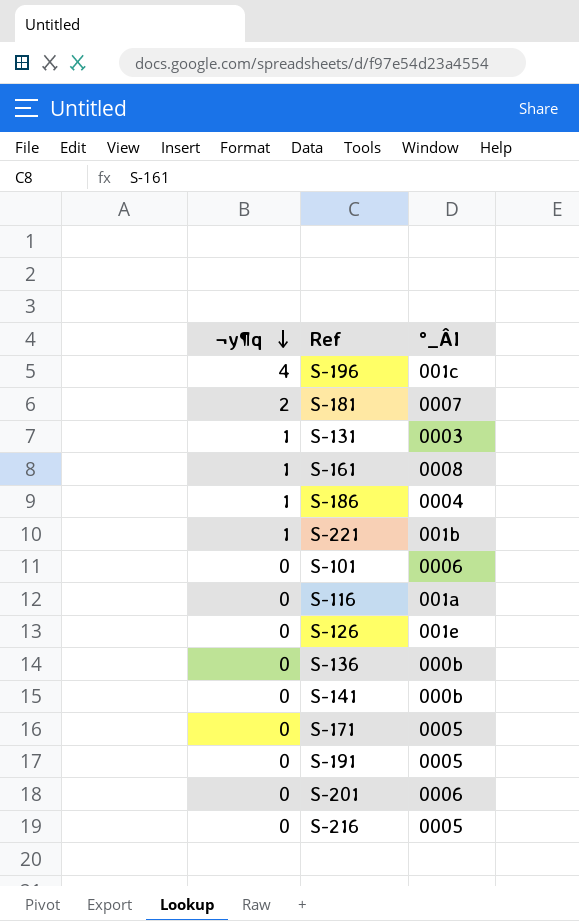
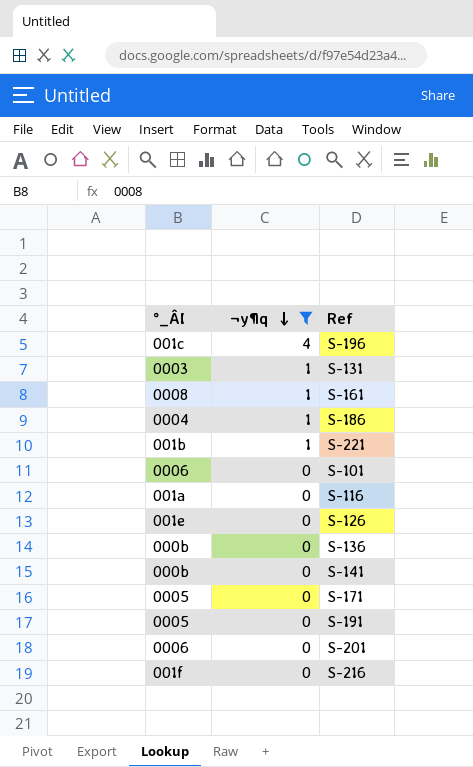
filter: none -> ¬y¶q != 2
column °_ÂI | position: 3 -> 1
S-216 | °_ÂI: 0005 -> 001f

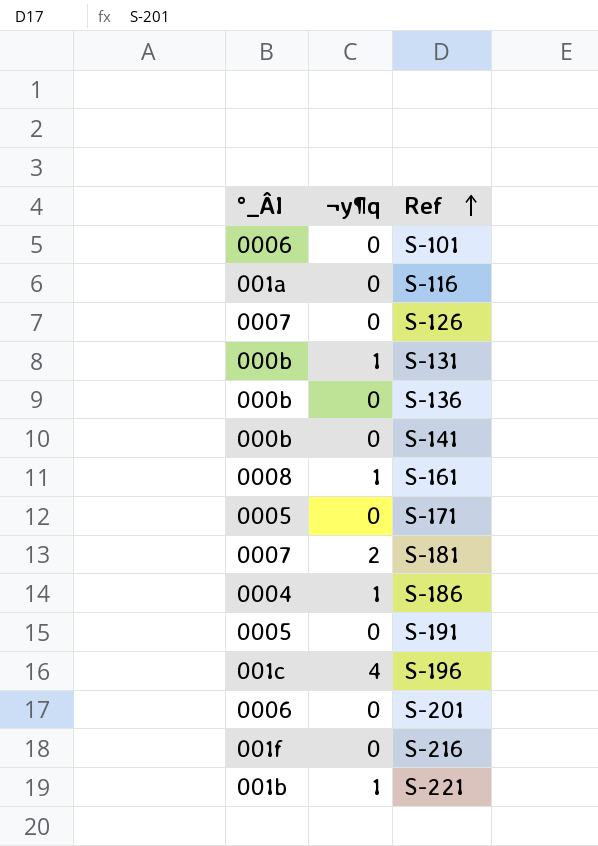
filter: ¬y¶q != 2 -> none
row order: ¬y¶q descending -> Ref ascending
S-126 | °_ÂI: 001e -> 0007
S-131 | °_ÂI: 0003 -> 000b

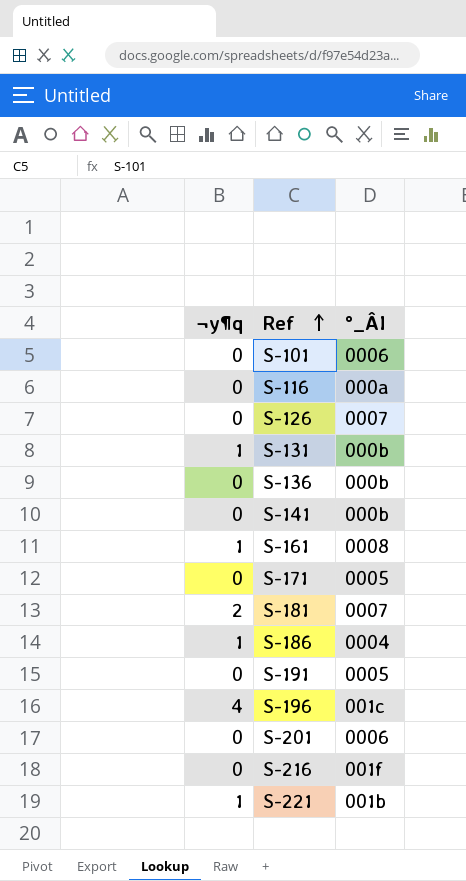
column °_ÂI | position: 1 -> 3
S-116 | °_ÂI: 001a -> 000a

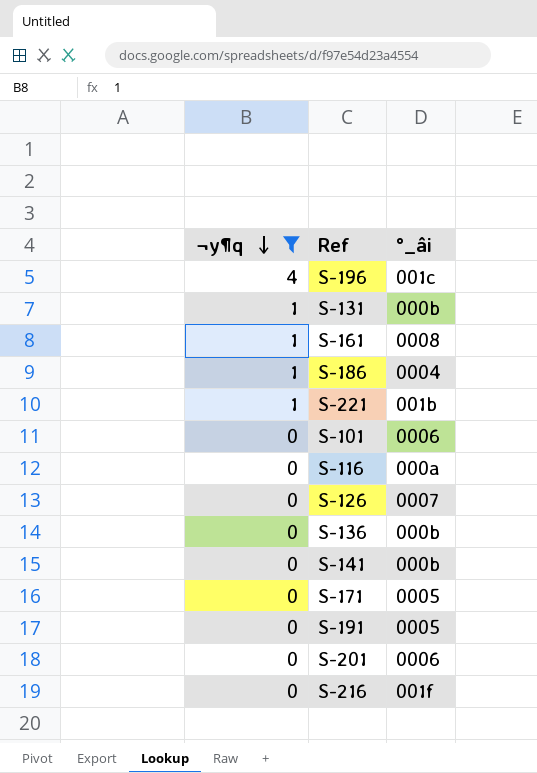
filter: none -> ¬y¶q != 2
row order: Ref ascending -> ¬y¶q descending
column name: °_ÂI -> °_âi

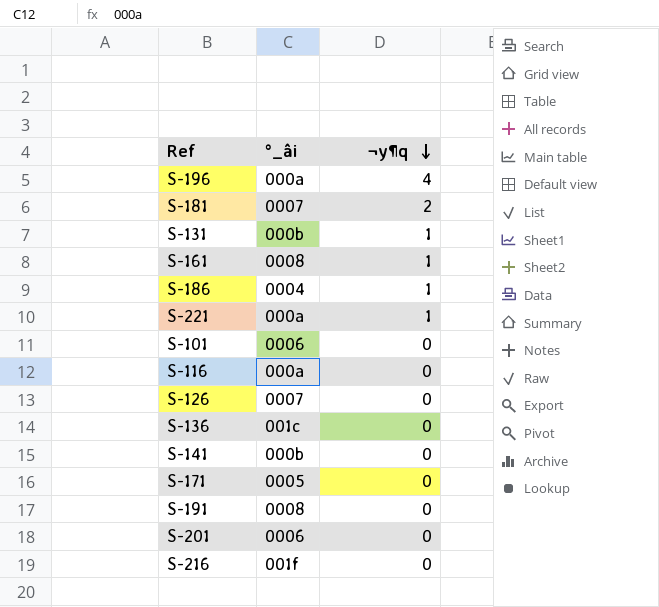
filter: ¬y¶q != 2 -> none
column ¬y¶q | position: 1 -> 3
S-196 | °_âi: 001c -> 000a
S-221 | °_âi: 001b -> 000a
S-136 | °_âi: 000b -> 001c
S-191 | °_âi: 0005 -> 0008

